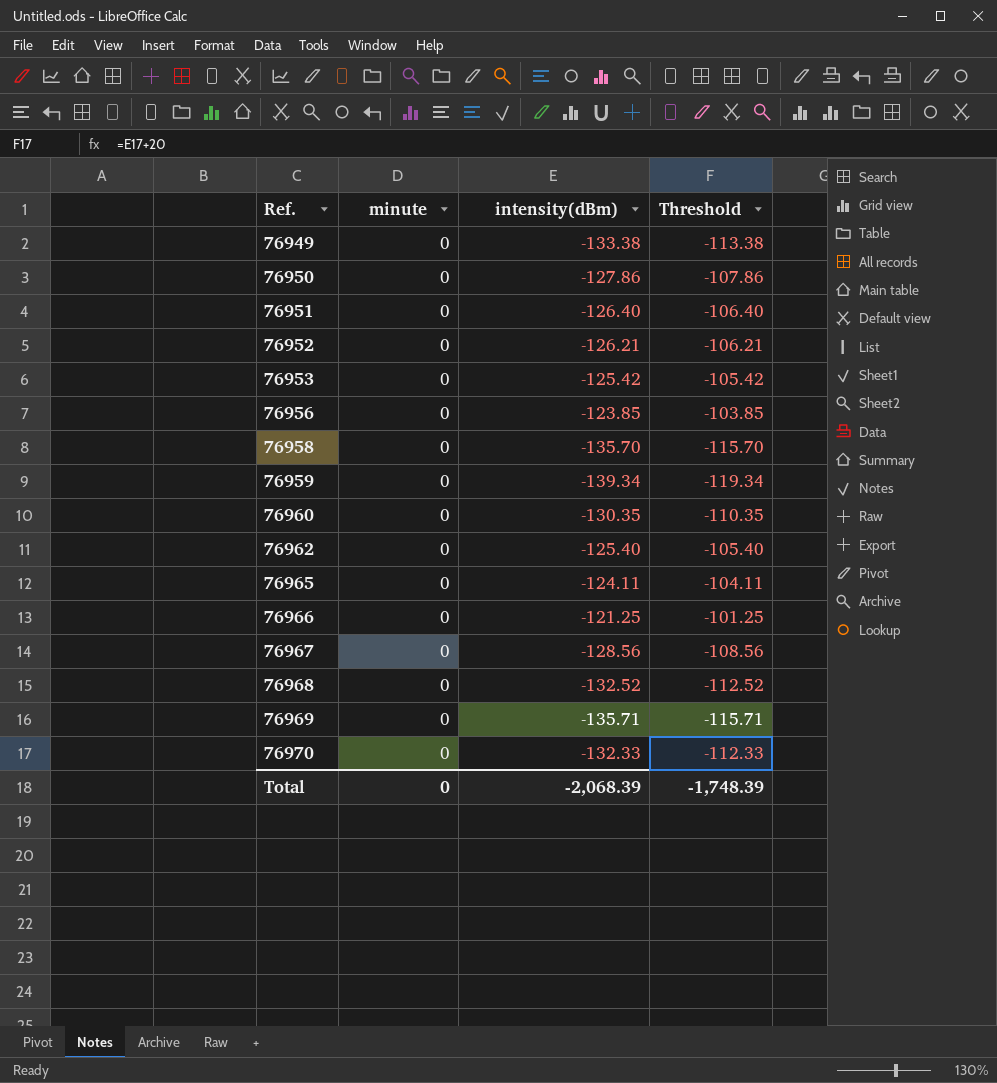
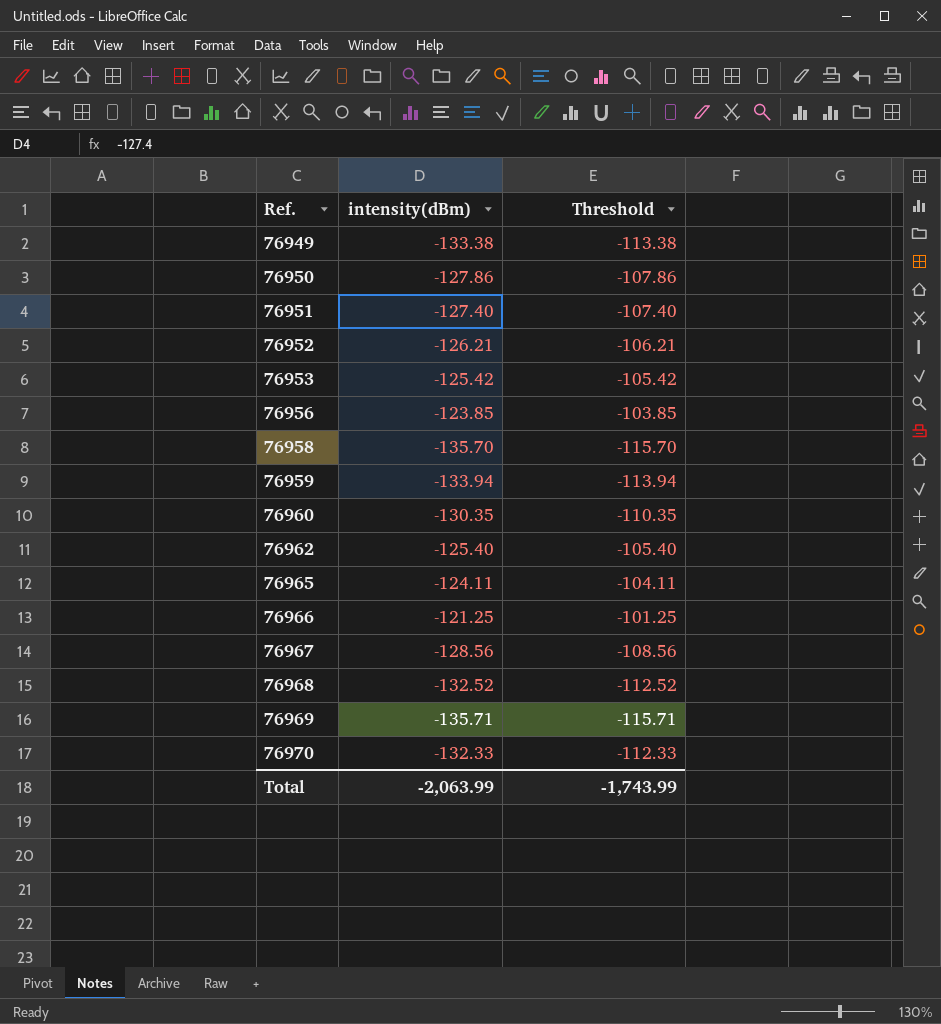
column minute | position: 2 -> none
76951 | intensity(dBm): -126.40 -> -127.40
76951 | Threshold: -106.40 -> -107.40
76959 | intensity(dBm): -139.34 -> -133.94
76959 | Threshold: -119.34 -> -113.94
Total | intensity(dBm): -2,068.39 -> -2,063.99
Total | Threshold: -1,748.39 -> -1,743.99

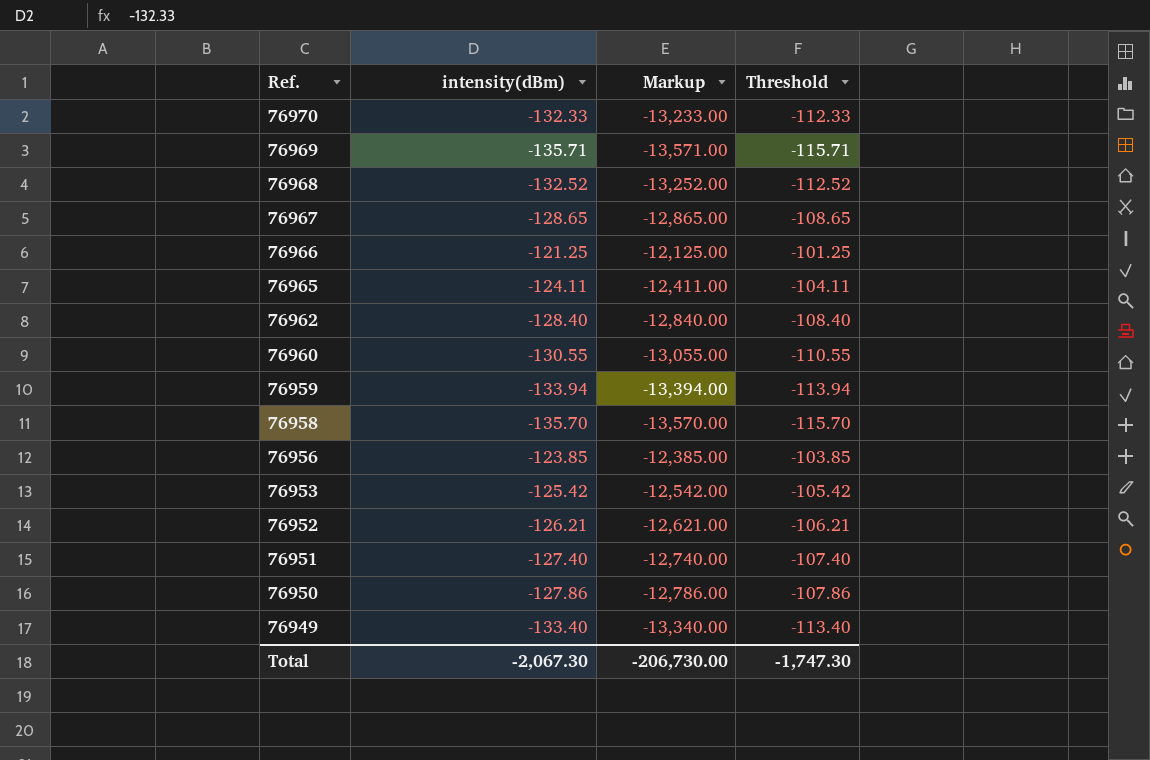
row order: Ref. ascending -> Ref. descending
column Markup | formula: none -> [intensity(dBm)] * 100
76967 | intensity(dBm): -128.56 -> -128.65
76967 | Threshold: -108.56 -> -108.65
76962 | intensity(dBm): -125.40 -> -128.40
76962 | Threshold: -105.40 -> -108.40
76960 | intensity(dBm): -130.35 -> -130.55
76960 | Threshold: -110.35 -> -110.55
76949 | intensity(dBm): -133.38 -> -133.40
76949 | Threshold: -113.38 -> -113.40
Total | intensity(dBm): -2,063.99 -> -2,067.30
Total | Threshold: -1,743.99 -> -1,747.30

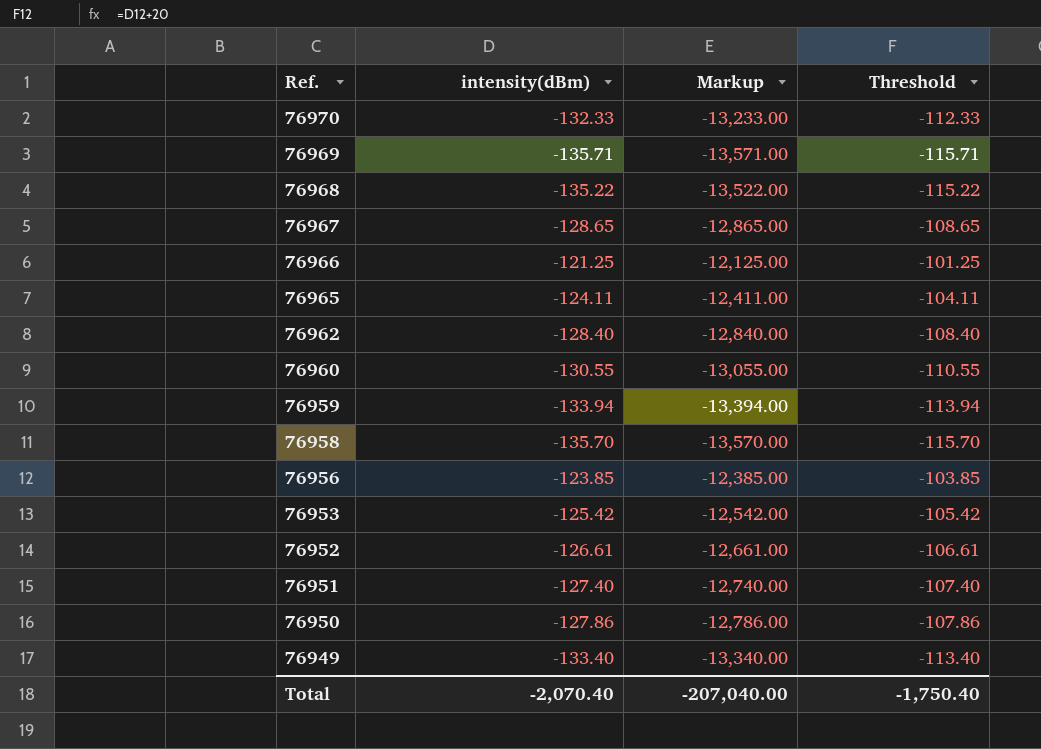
76968 | intensity(dBm): -132.52 -> -135.22
76968 | Markup: -13,252.00 -> -13,522.00
76968 | Threshold: -112.52 -> -115.22
76952 | intensity(dBm): -126.21 -> -126.61
76952 | Markup: -12,621.00 -> -12,661.00
76952 | Threshold: -106.21 -> -106.61
Total | intensity(dBm): -2,067.30 -> -2,070.40
Total | Markup: -206,730.00 -> -207,040.00
Total | Threshold: -1,747.30 -> -1,750.40

